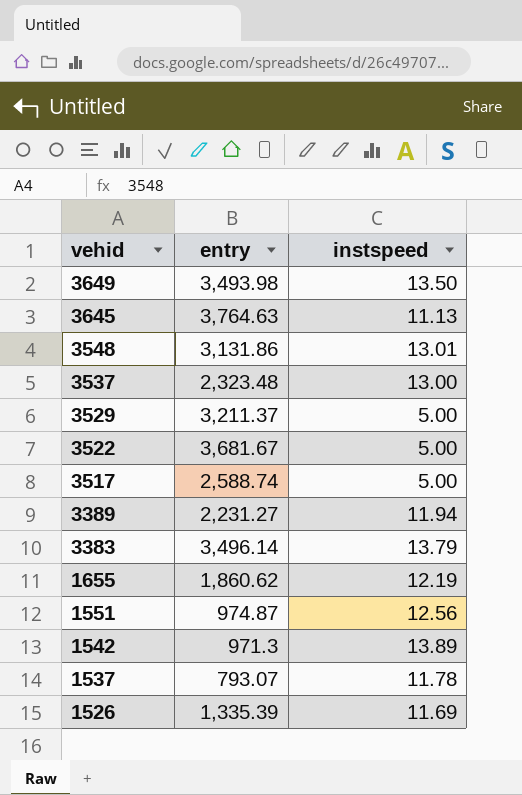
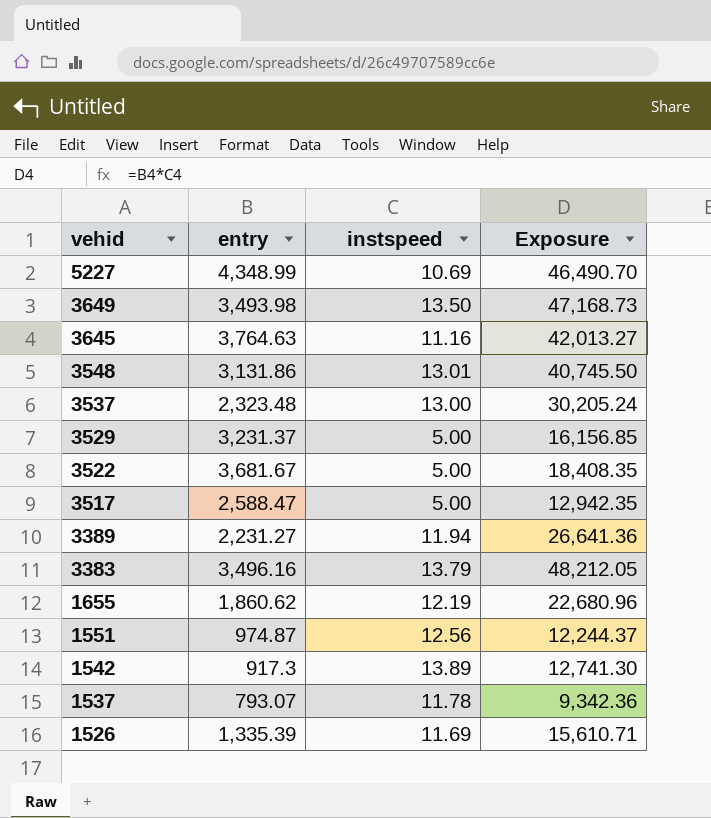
column Exposure | formula: none -> [entry] * [instspeed]
row 5227: none -> 4,348.99 | 10.69 | 46,490.70
3645 | instspeed: 11.13 -> 11.16
3529 | entry: 3,211.37 -> 3,231.37
3517 | entry: 2,588.74 -> 2,588.47
3383 | entry: 3,496.14 -> 3,496.16
1542 | entry: 971.3 -> 917.3

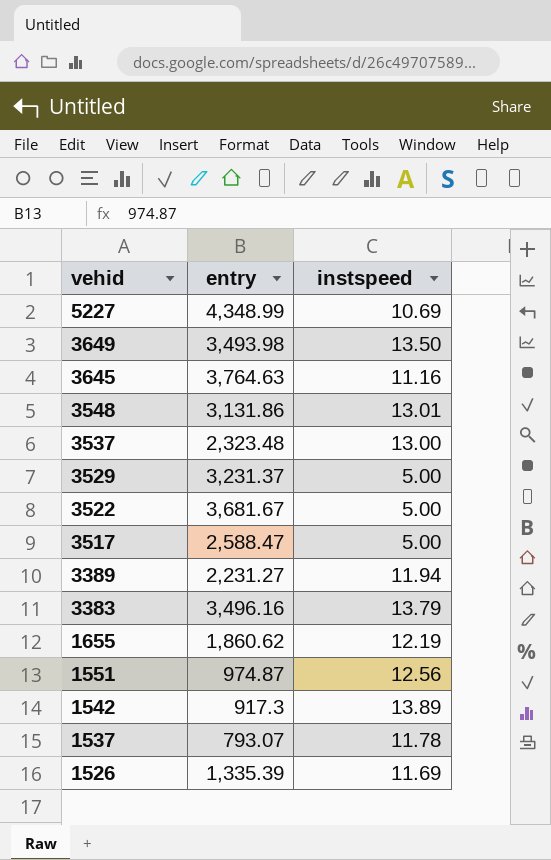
column Exposure | formula: [entry] * [instspeed] -> none

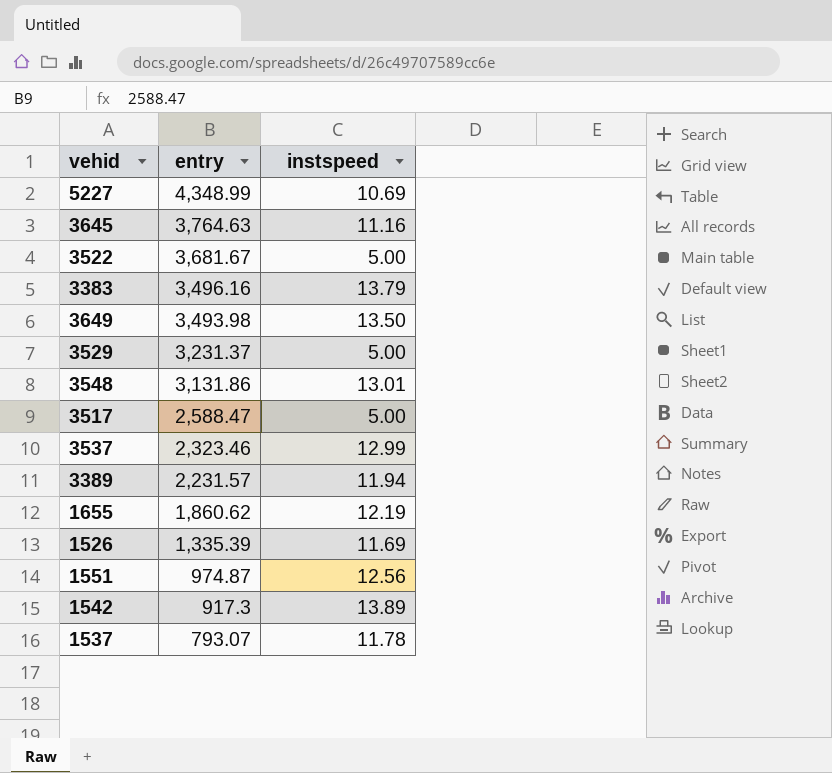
row order: vehid descending -> entry descending
3537 | entry: 2,323.48 -> 2,323.46
3537 | instspeed: 13.00 -> 12.99
3389 | entry: 2,231.27 -> 2,231.57

